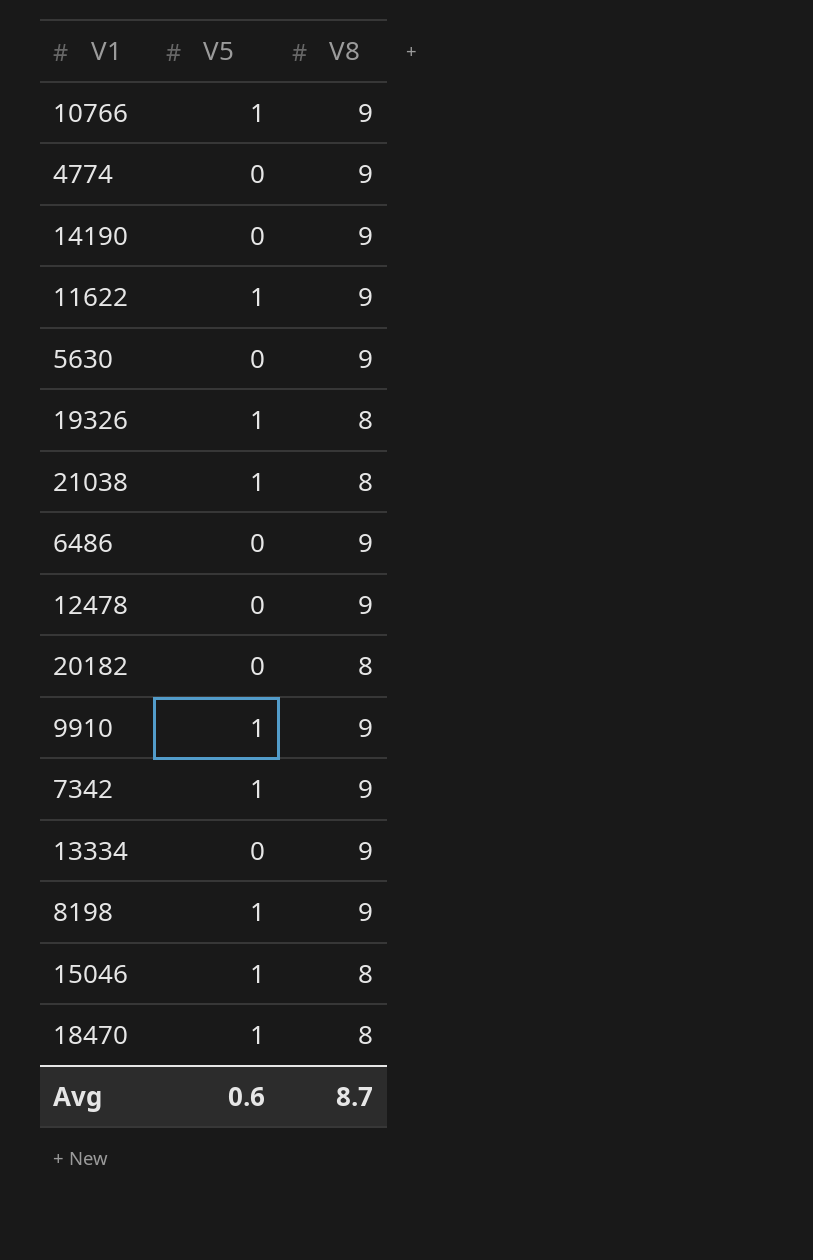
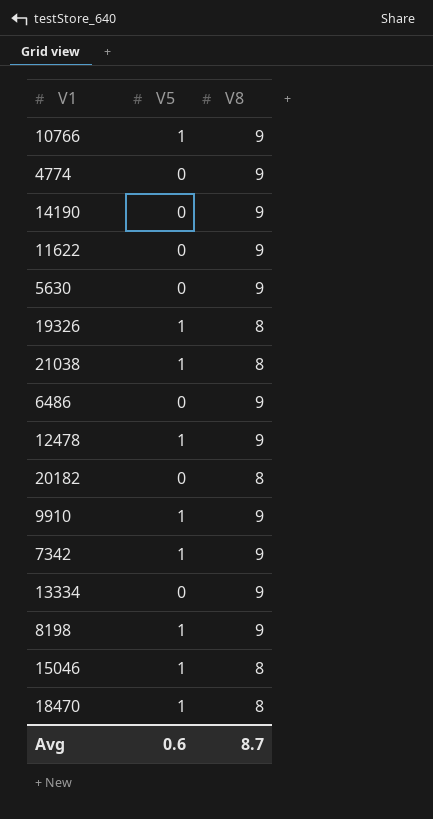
11622 | V5: 1 -> 0
12478 | V5: 0 -> 1

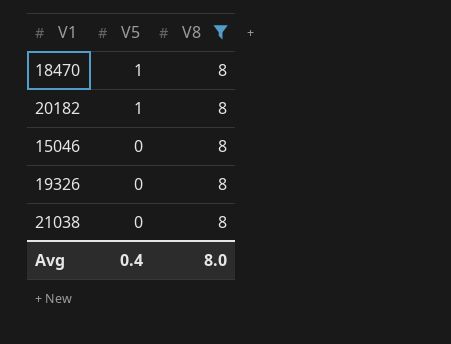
filter: none -> V8 = 8
row order: none -> V5 descending
20182 | V5: 0 -> 1
15046 | V5: 1 -> 0
19326 | V5: 1 -> 0
21038 | V5: 1 -> 0
Avg | V5: 0.6 -> 0.4
Avg | V8: 8.7 -> 8.0

